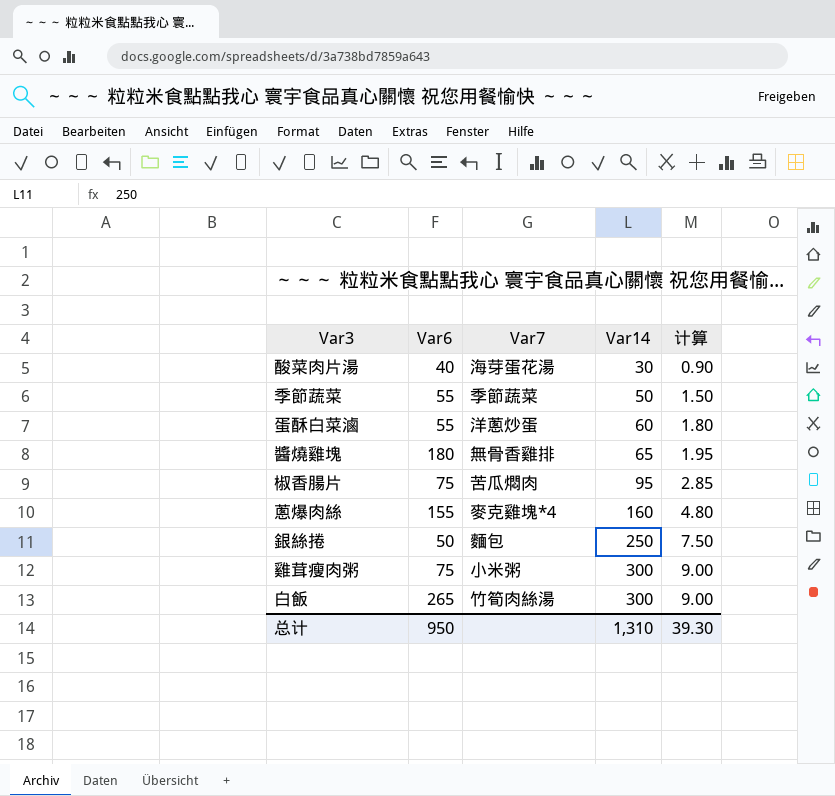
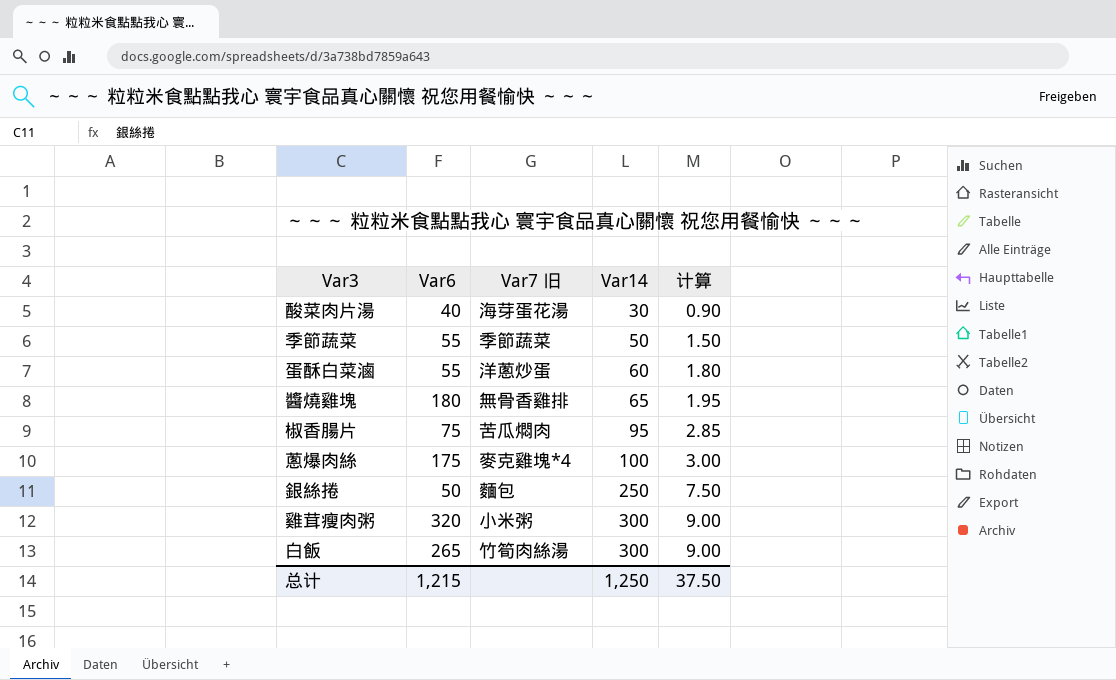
column name: Var7 -> Var7 旧
蔥爆肉絲 | Var6: 155 -> 175
蔥爆肉絲 | Var14: 160 -> 100
蔥爆肉絲 | 计算: 4.80 -> 3.00
雞茸瘦肉粥 | Var6: 75 -> 320
总计 | Var6: 950 -> 1,215
总计 | Var14: 1,310 -> 1,250
总计 | 计算: 39.30 -> 37.50

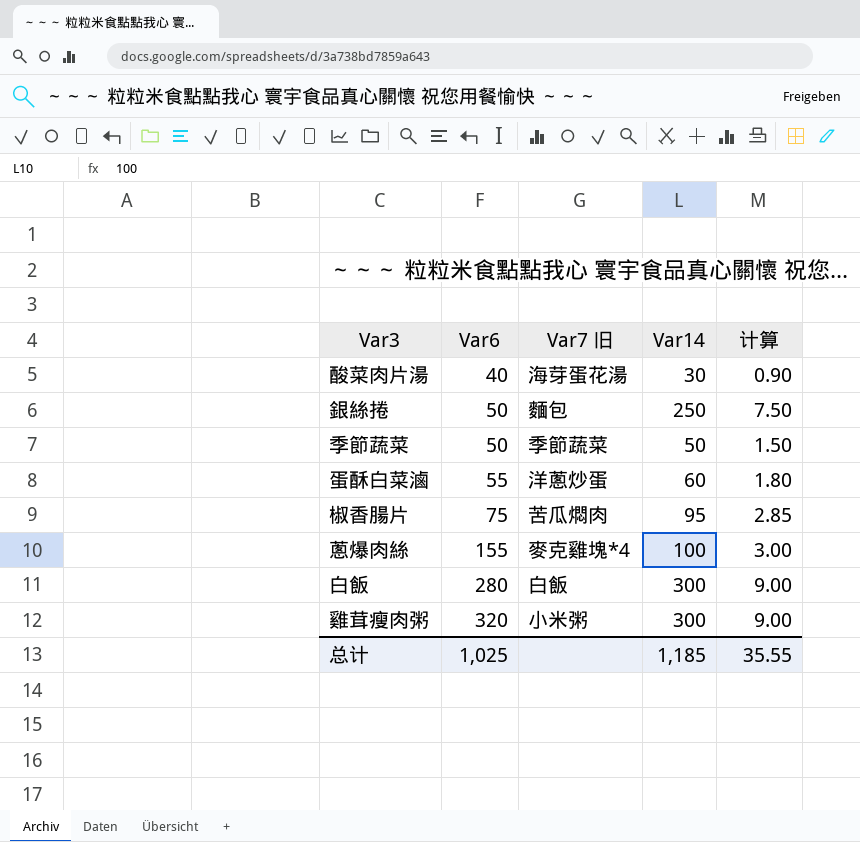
row order: Var14 ascending -> Var6 ascending
row 醬燒雞塊: 180 | 無骨香雞排 | 65 | 1.95 -> none
季節蔬菜 | Var6: 55 -> 50
蔥爆肉絲 | Var6: 175 -> 155
白飯 | Var6: 265 -> 280
白飯 | Var7 旧: 竹筍肉絲湯 -> 白飯
总计 | Var6: 1,215 -> 1,025
总计 | Var14: 1,250 -> 1,185
总计 | 计算: 37.50 -> 35.55

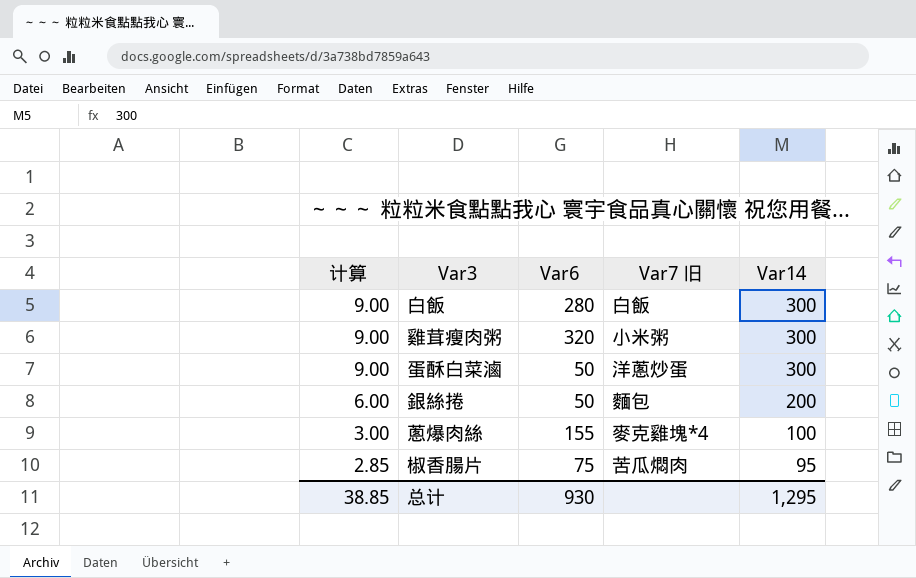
row order: Var6 ascending -> 计算 descending
column 计算 | position: 5 -> 1
row 酸菜肉片湯: 40 | 海芽蛋花湯 | 30 | 0.90 -> none
row 季節蔬菜: 50 | 季節蔬菜 | 50 | 1.50 -> none
蛋酥白菜滷 | 计算: 1.80 -> 9.00
蛋酥白菜滷 | Var6: 55 -> 50
蛋酥白菜滷 | Var14: 60 -> 300
銀絲捲 | 计算: 7.50 -> 6.00
銀絲捲 | Var14: 250 -> 200
总计 | 计算: 35.55 -> 38.85
总计 | Var6: 1,025 -> 930
总计 | Var14: 1,185 -> 1,295

